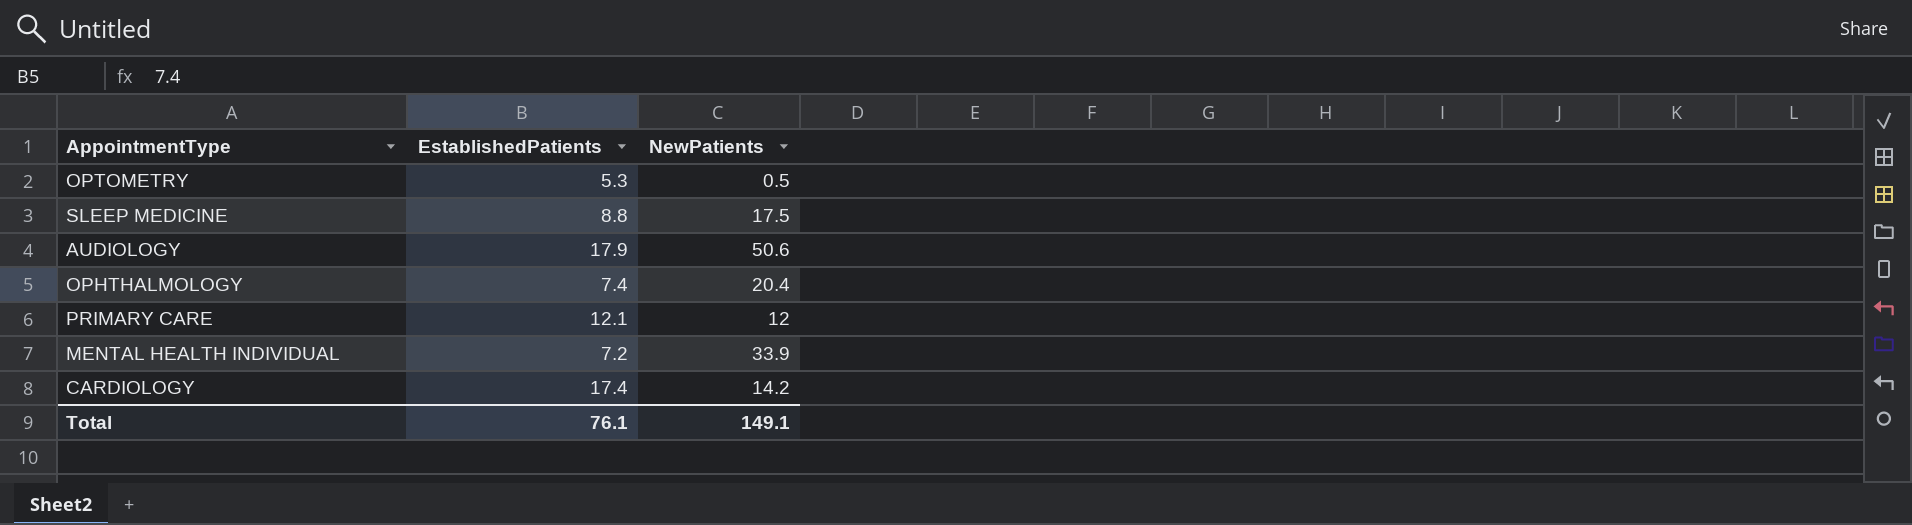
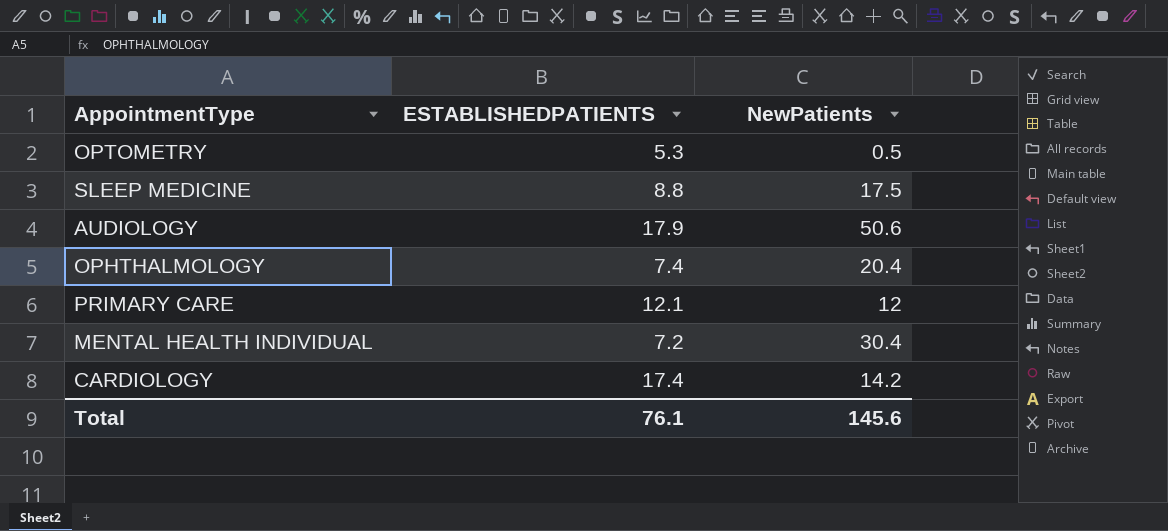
column name: EstablishedPatients -> ESTABLISHEDPATIENTS
MENTAL HEALTH INDIVIDUAL | NewPatients: 33.9 -> 30.4
Total | NewPatients: 149.1 -> 145.6

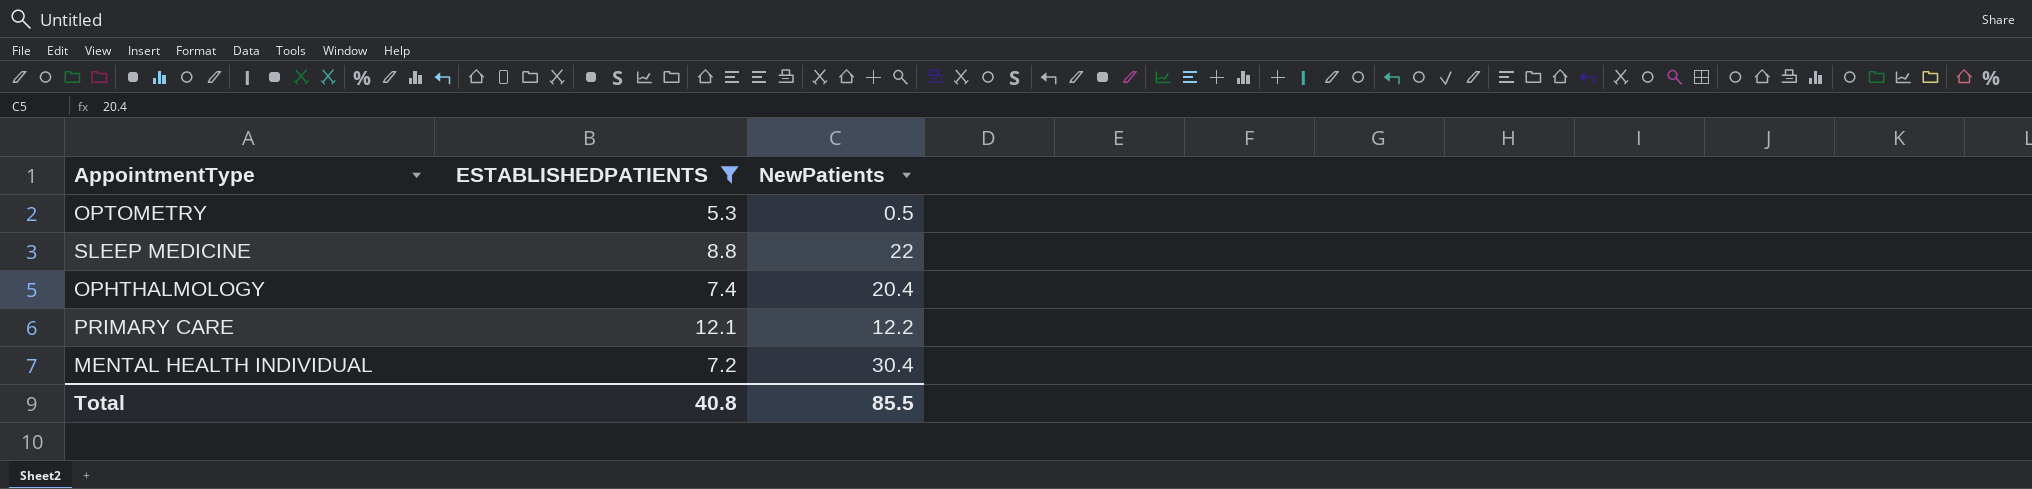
filter: none -> ESTABLISHEDPATIENTS <= 12.1
SLEEP MEDICINE | NewPatients: 17.5 -> 22
PRIMARY CARE | NewPatients: 12 -> 12.2
Total | ESTABLISHEDPATIENTS: 76.1 -> 40.8
Total | NewPatients: 145.6 -> 85.5

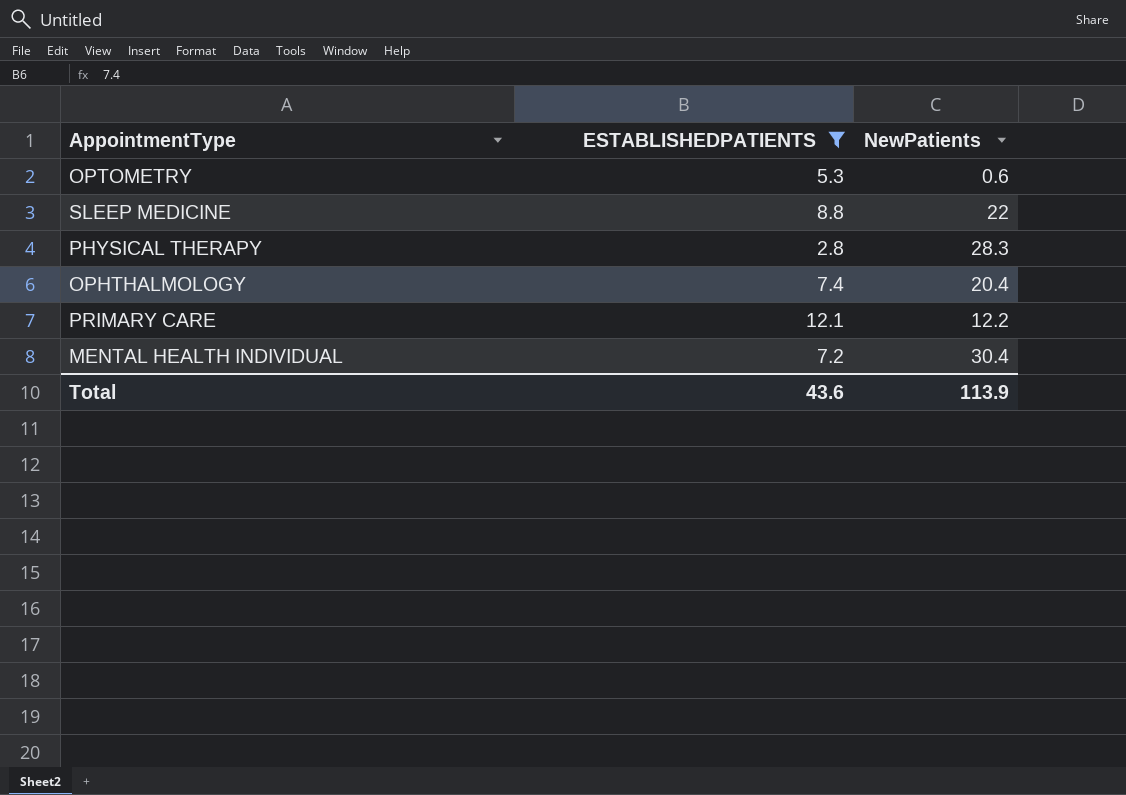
OPTOMETRY | NewPatients: 0.5 -> 0.6
row PHYSICAL THERAPY: none -> 2.8 | 28.3
Total | ESTABLISHEDPATIENTS: 40.8 -> 43.6
Total | NewPatients: 85.5 -> 113.9

